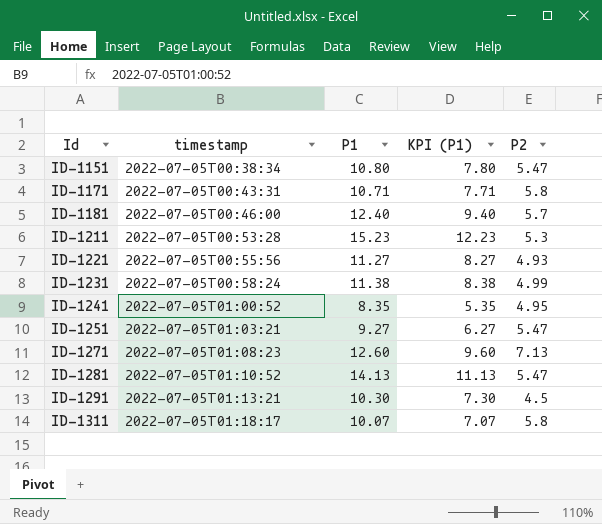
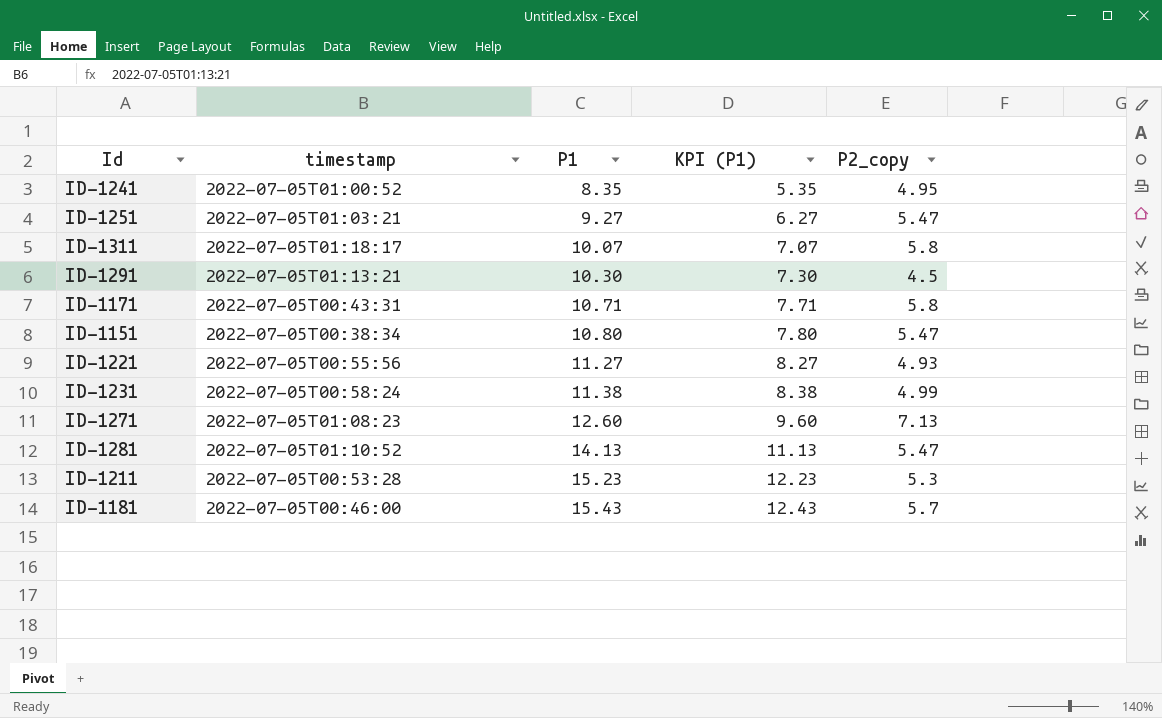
row order: Id ascending -> P1 ascending
column name: P2 -> P2_copy
ID-1181 | P1: 12.40 -> 15.43
ID-1181 | KPI (P1): 9.40 -> 12.43

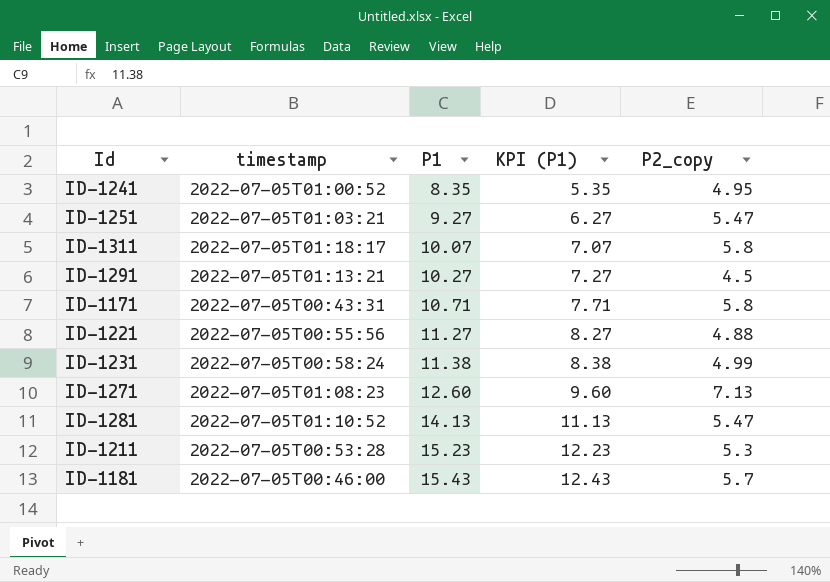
row ID-1151: 2022-07-05T00:38:34 | 10.80 | 7.80 | 5.47 -> none
ID-1291 | P1: 10.30 -> 10.27
ID-1291 | KPI (P1): 7.30 -> 7.27
ID-1221 | P2_copy: 4.93 -> 4.88

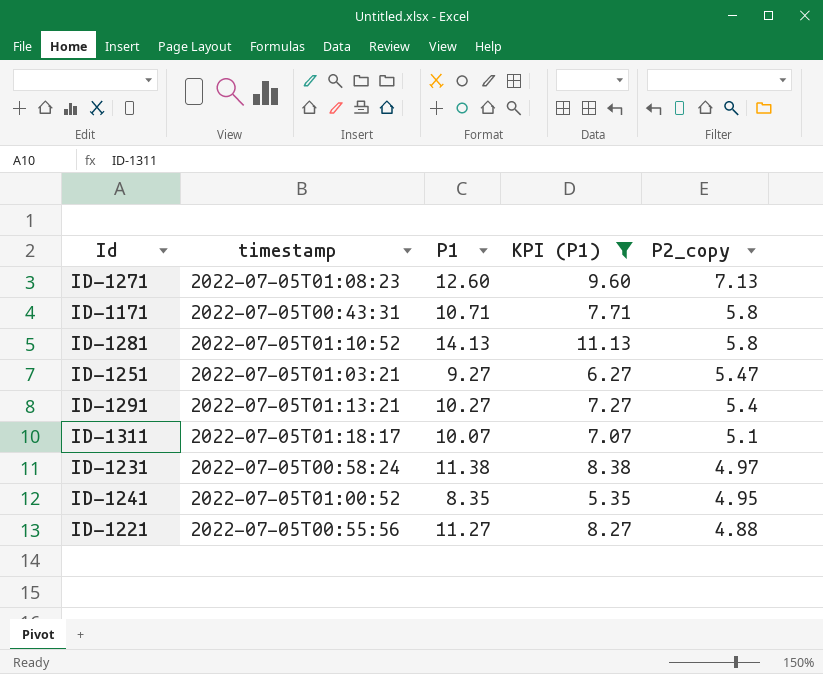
filter: none -> KPI (P1) <= 11.13
row order: P1 ascending -> P2_copy descending
ID-1281 | P2_copy: 5.47 -> 5.8
ID-1291 | P2_copy: 4.5 -> 5.4
ID-1311 | P2_copy: 5.8 -> 5.1
ID-1231 | P2_copy: 4.99 -> 4.97

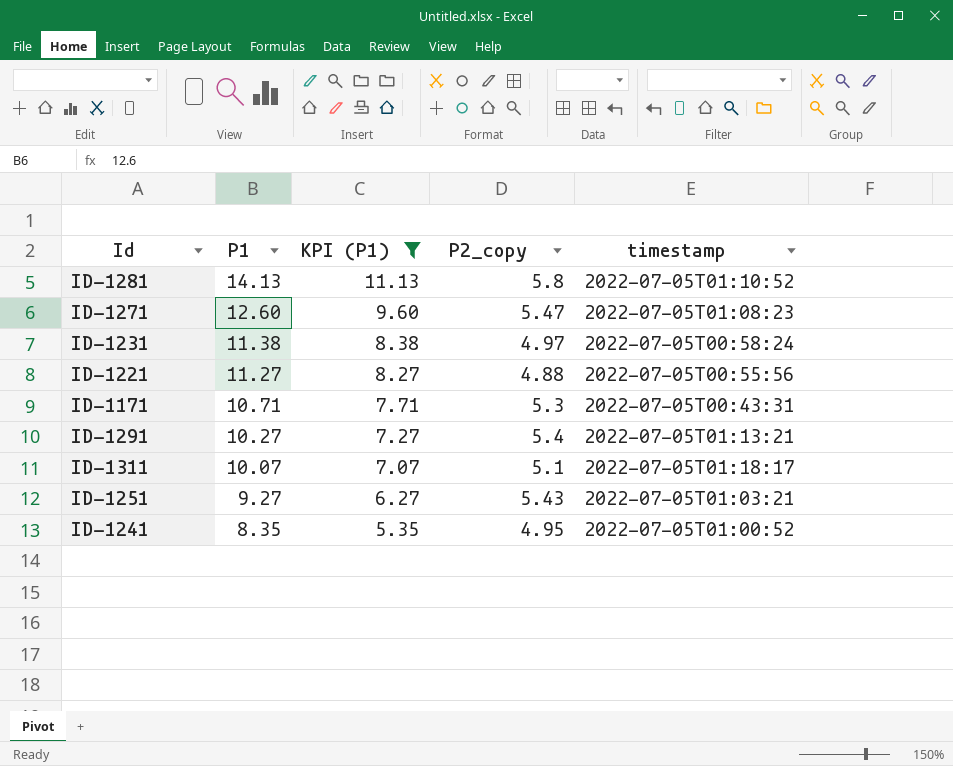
row order: P2_copy descending -> P1 descending
column timestamp | position: 2 -> 5
ID-1271 | P2_copy: 7.13 -> 5.47
ID-1171 | P2_copy: 5.8 -> 5.3
ID-1251 | P2_copy: 5.47 -> 5.43

